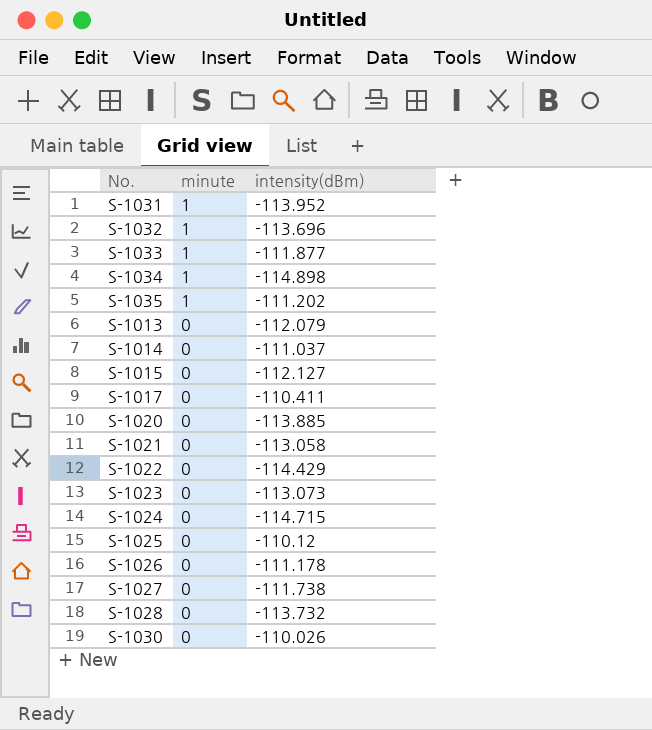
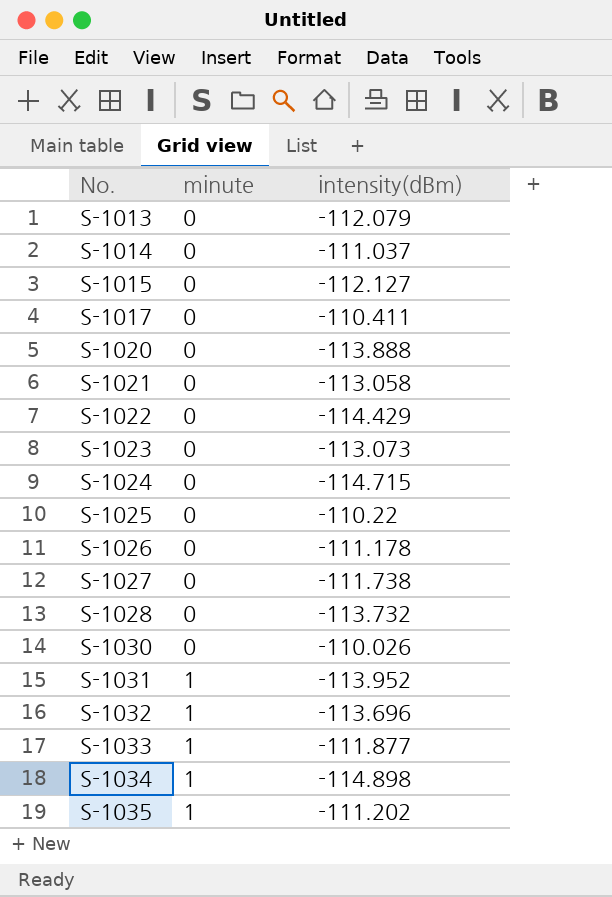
row order: minute descending -> No. ascending
S-1020 | intensity(dBm): -113.885 -> -113.888
S-1025 | intensity(dBm): -110.12 -> -110.22

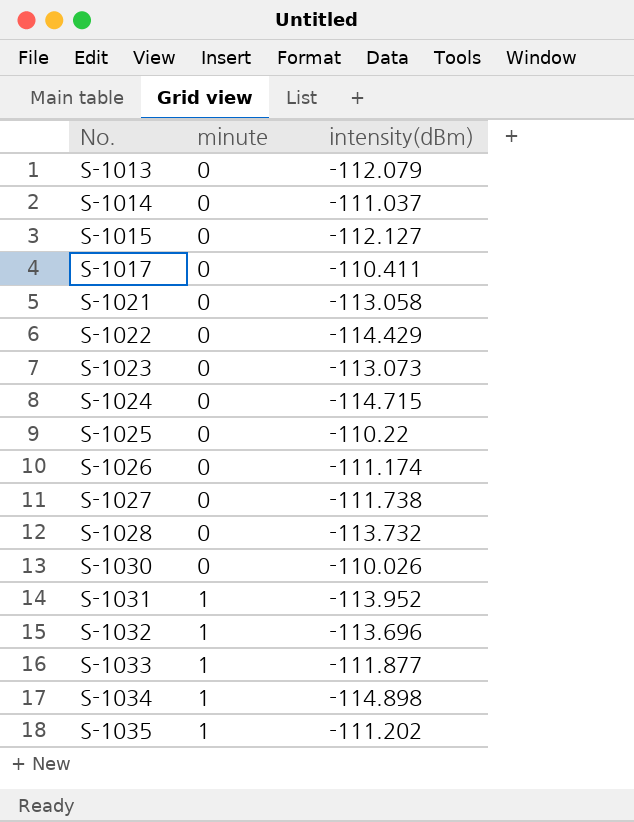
row S-1020: 0 | -113.888 -> none
S-1026 | intensity(dBm): -111.178 -> -111.174

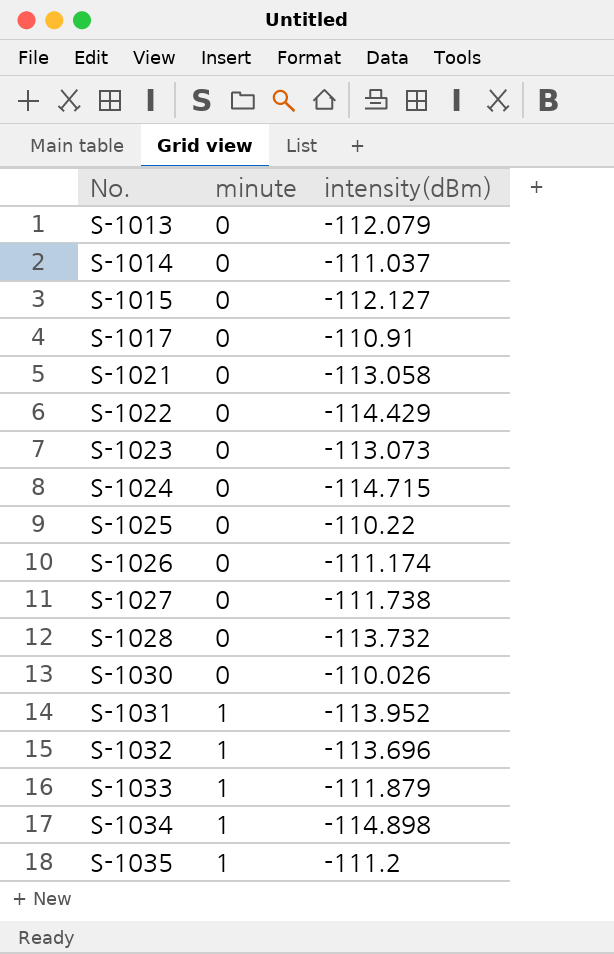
S-1017 | intensity(dBm): -110.411 -> -110.91
S-1033 | intensity(dBm): -111.877 -> -111.879
S-1035 | intensity(dBm): -111.202 -> -111.2

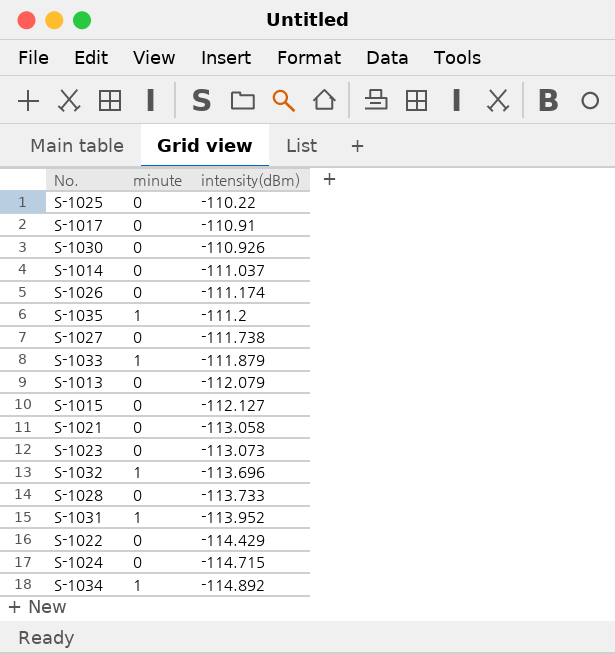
row order: No. ascending -> intensity(dBm) descending
S-1030 | intensity(dBm): -110.026 -> -110.926
S-1028 | intensity(dBm): -113.732 -> -113.733
S-1034 | intensity(dBm): -114.898 -> -114.892

